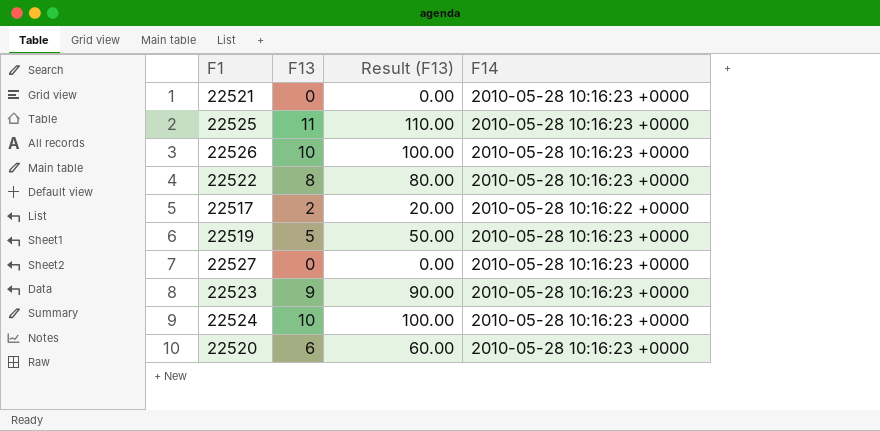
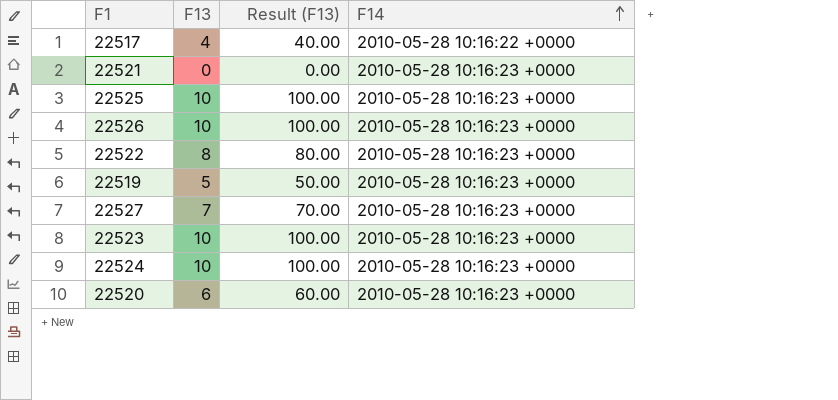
row order: none -> F14 ascending
22517 | F13: 2 -> 4
22517 | Result (F13): 20.00 -> 40.00
22525 | F13: 11 -> 10
22525 | Result (F13): 110.00 -> 100.00
22527 | F13: 0 -> 7
22527 | Result (F13): 0.00 -> 70.00
22523 | F13: 9 -> 10
22523 | Result (F13): 90.00 -> 100.00

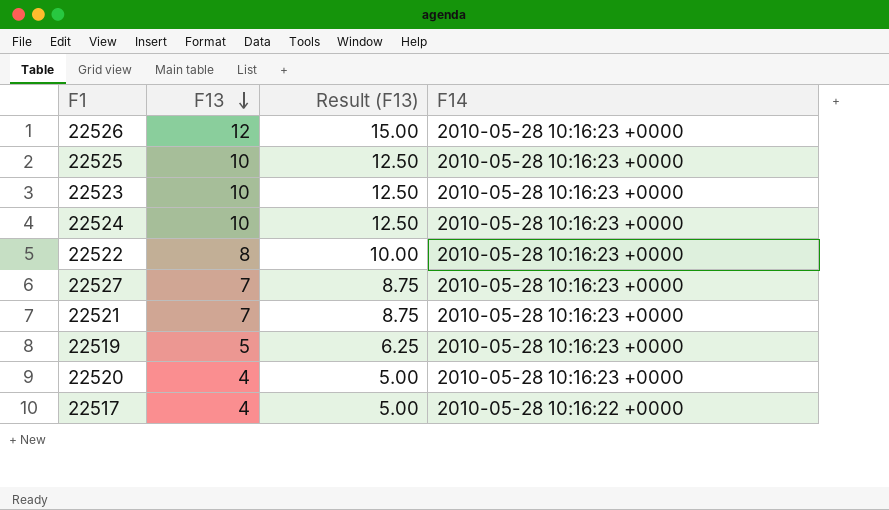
row order: F14 ascending -> F13 descending
column Result (F13) | formula: [F13] * 10 -> [F13] * 1.25
22526 | F13: 10 -> 12
22521 | F13: 0 -> 7
22520 | F13: 6 -> 4

